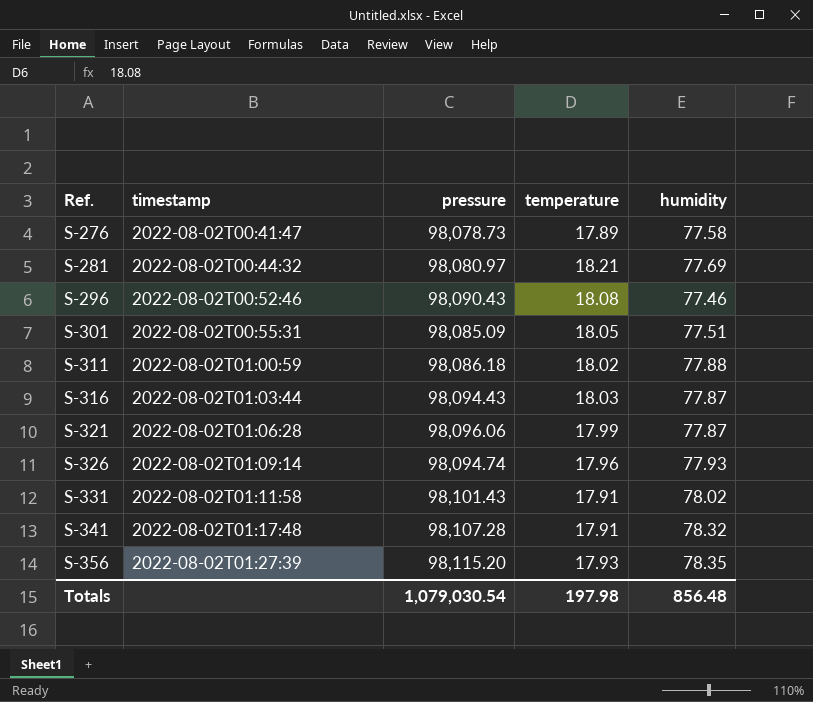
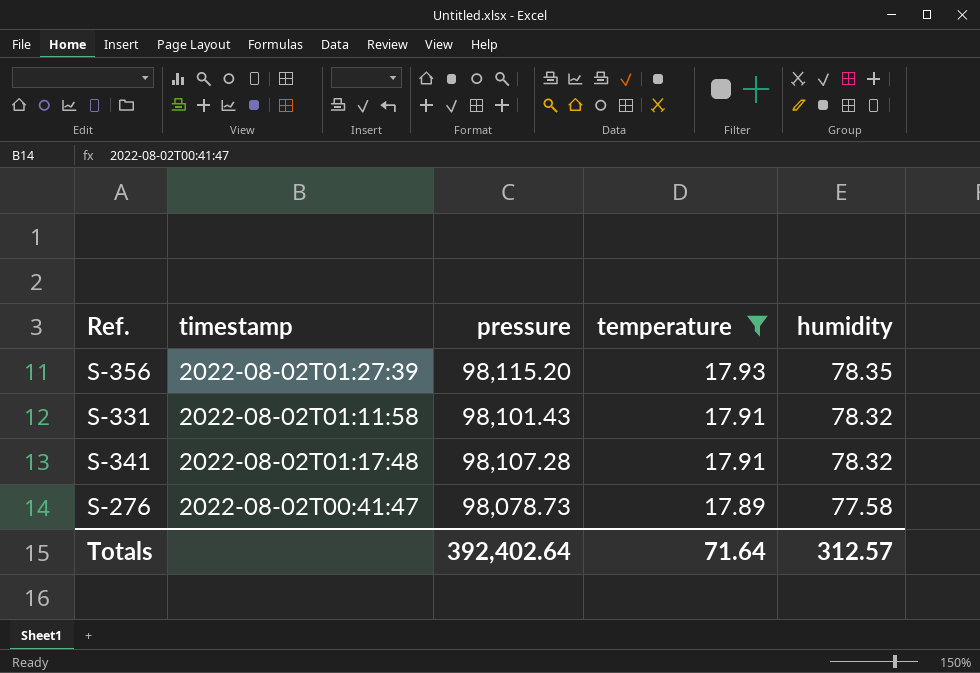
filter: none -> temperature <= 17.93
row order: Ref. ascending -> temperature descending
S-331 | humidity: 78.02 -> 78.32
Totals | pressure: 1,079,030.54 -> 392,402.64
Totals | temperature: 197.98 -> 71.64
Totals | humidity: 856.48 -> 312.57

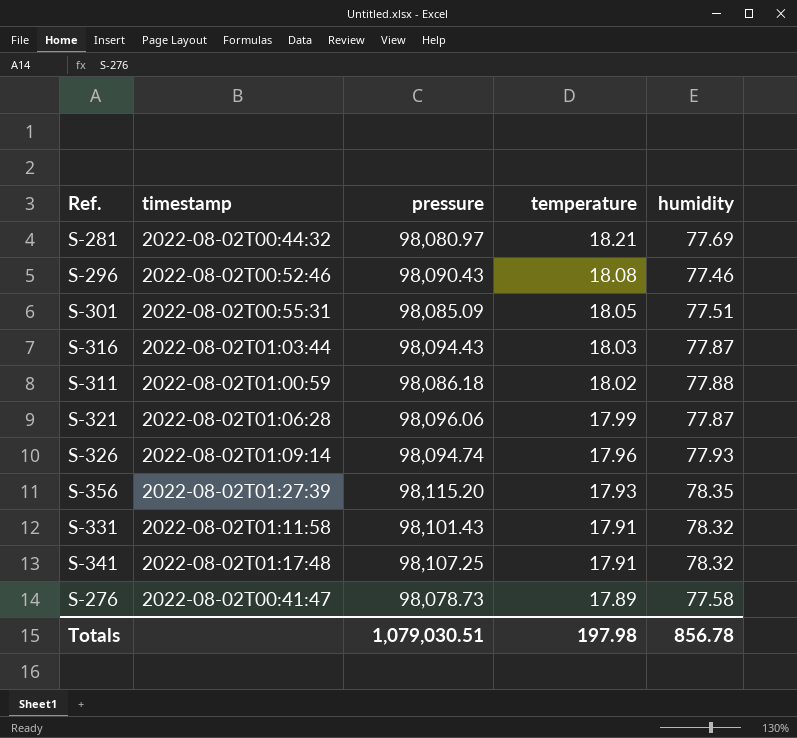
filter: temperature <= 17.93 -> none
S-341 | pressure: 98,107.28 -> 98,107.25
Totals | pressure: 392,402.64 -> 1,079,030.51
Totals | temperature: 71.64 -> 197.98
Totals | humidity: 312.57 -> 856.78

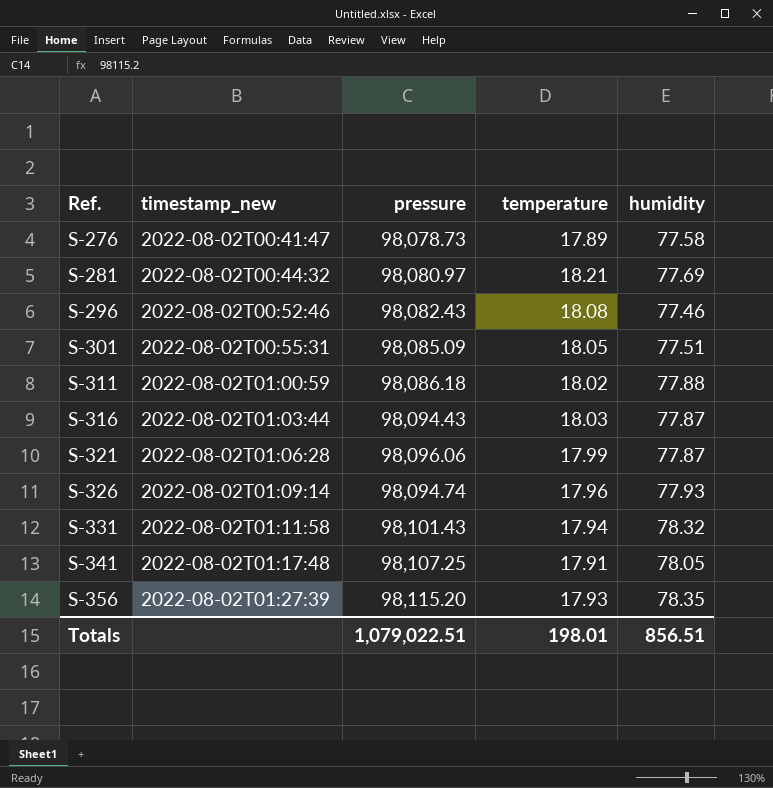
row order: temperature descending -> Ref. ascending
column name: timestamp -> timestamp_new
S-296 | pressure: 98,090.43 -> 98,082.43
S-331 | temperature: 17.91 -> 17.94
S-341 | humidity: 78.32 -> 78.05
Totals | pressure: 1,079,030.51 -> 1,079,022.51
Totals | temperature: 197.98 -> 198.01
Totals | humidity: 856.78 -> 856.51

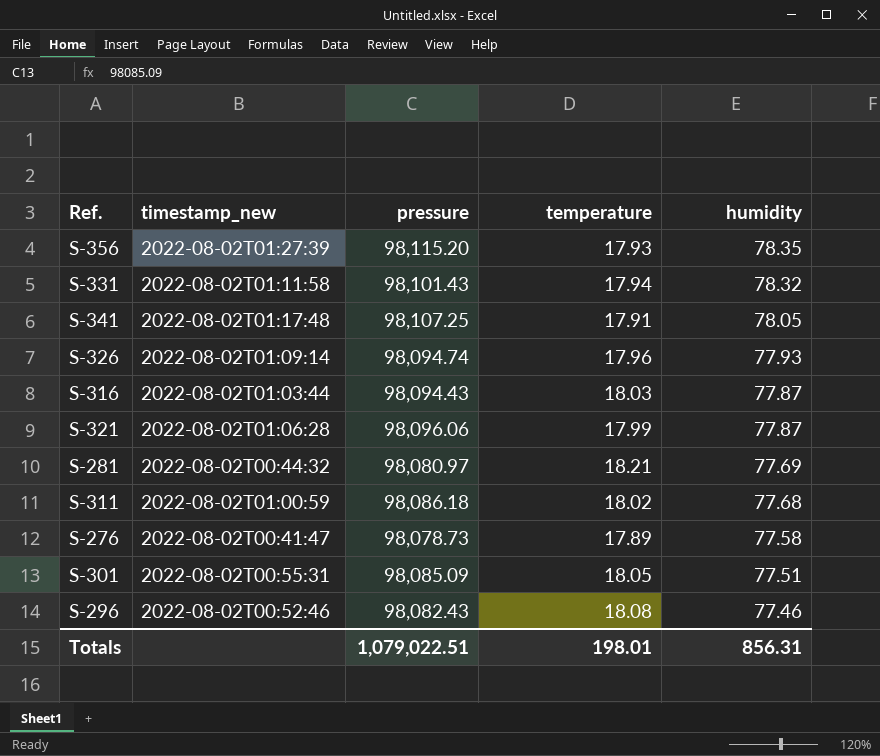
row order: Ref. ascending -> humidity descending
S-311 | humidity: 77.88 -> 77.68
Totals | humidity: 856.51 -> 856.31

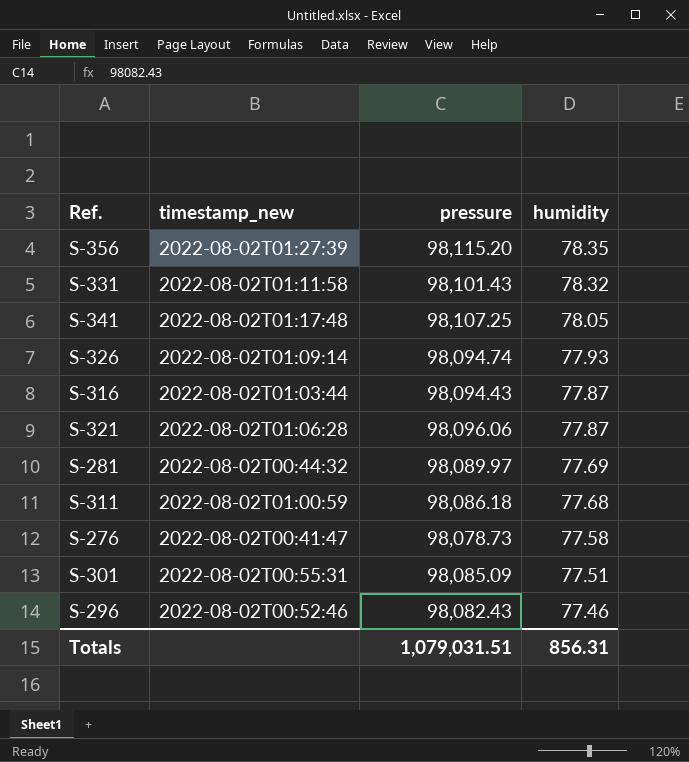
column temperature | position: 4 -> none
S-281 | pressure: 98,080.97 -> 98,089.97
Totals | pressure: 1,079,022.51 -> 1,079,031.51

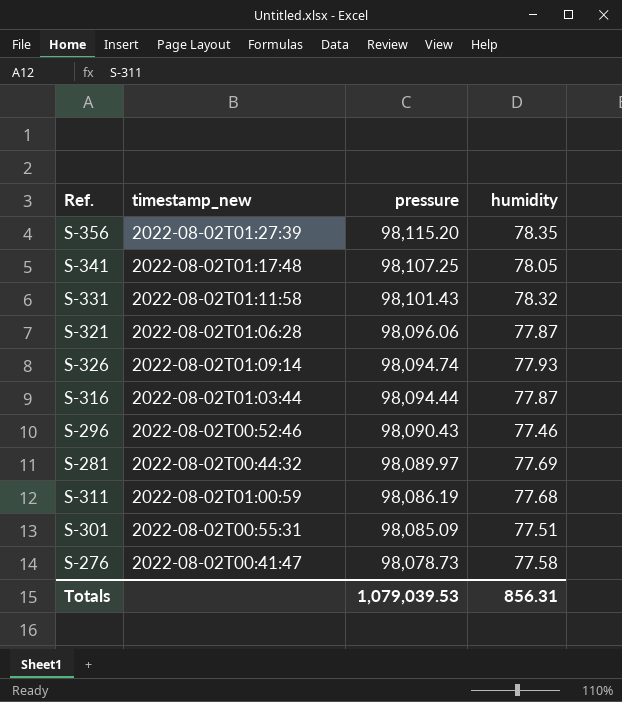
row order: humidity descending -> pressure descending
S-316 | pressure: 98,094.43 -> 98,094.44
S-296 | pressure: 98,082.43 -> 98,090.43
S-311 | pressure: 98,086.18 -> 98,086.19
Totals | pressure: 1,079,031.51 -> 1,079,039.53

